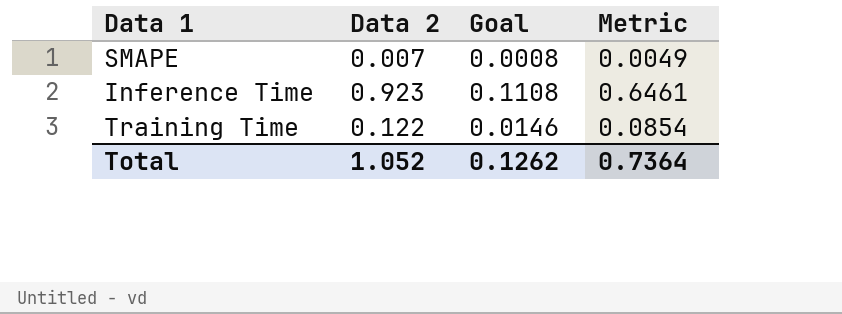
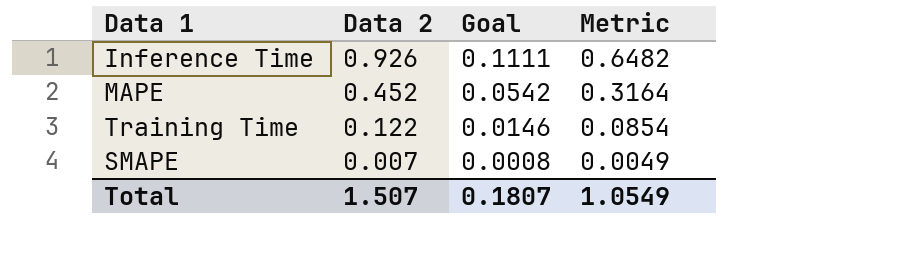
row order: none -> Data 2 descending
Inference Time | Data 2: 0.923 -> 0.926
Inference Time | Goal: 0.1108 -> 0.1111
Inference Time | Metric: 0.6461 -> 0.6482
row MAPE: none -> 0.452 | 0.0542 | 0.3164
Total | Data 2: 1.052 -> 1.507
Total | Goal: 0.1262 -> 0.1807
Total | Metric: 0.7364 -> 1.0549

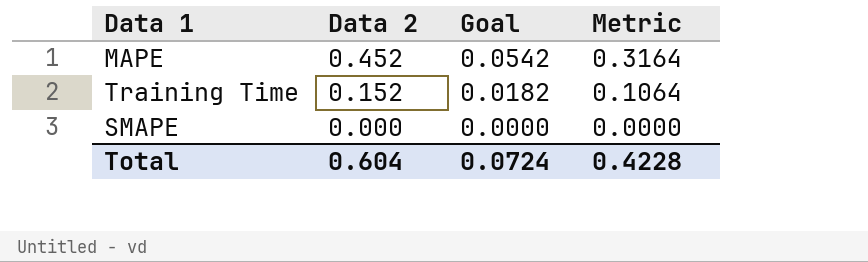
row Inference Time: 0.926 | 0.1111 | 0.6482 -> none
Training Time | Data 2: 0.122 -> 0.152
Training Time | Goal: 0.0146 -> 0.0182
Training Time | Metric: 0.0854 -> 0.1064
SMAPE | Data 2: 0.007 -> 0.000
SMAPE | Goal: 0.0008 -> 0.0000
SMAPE | Metric: 0.0049 -> 0.0000
Total | Data 2: 1.507 -> 0.604
Total | Goal: 0.1807 -> 0.0724
Total | Metric: 1.0549 -> 0.4228

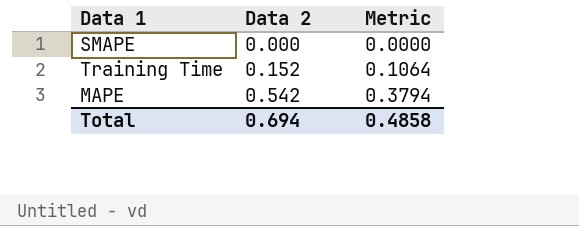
row order: Data 2 descending -> Data 2 ascending
column Goal | formula: [Data 2] * 0.12 -> none
MAPE | Data 2: 0.452 -> 0.542
MAPE | Metric: 0.3164 -> 0.3794
Total | Data 2: 0.604 -> 0.694
Total | Metric: 0.4228 -> 0.4858

